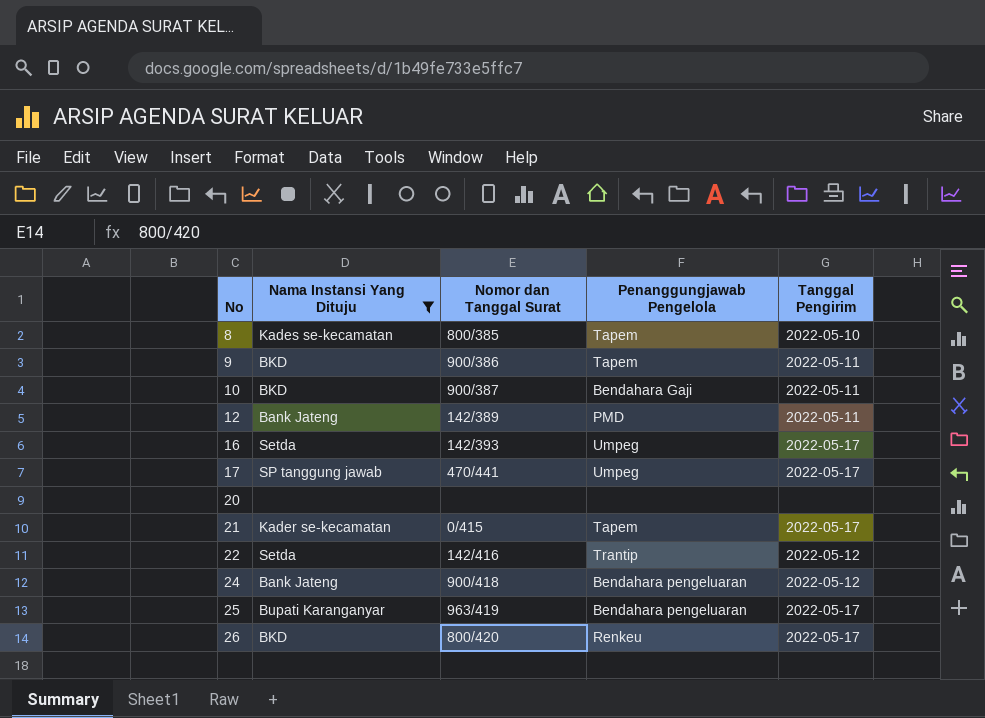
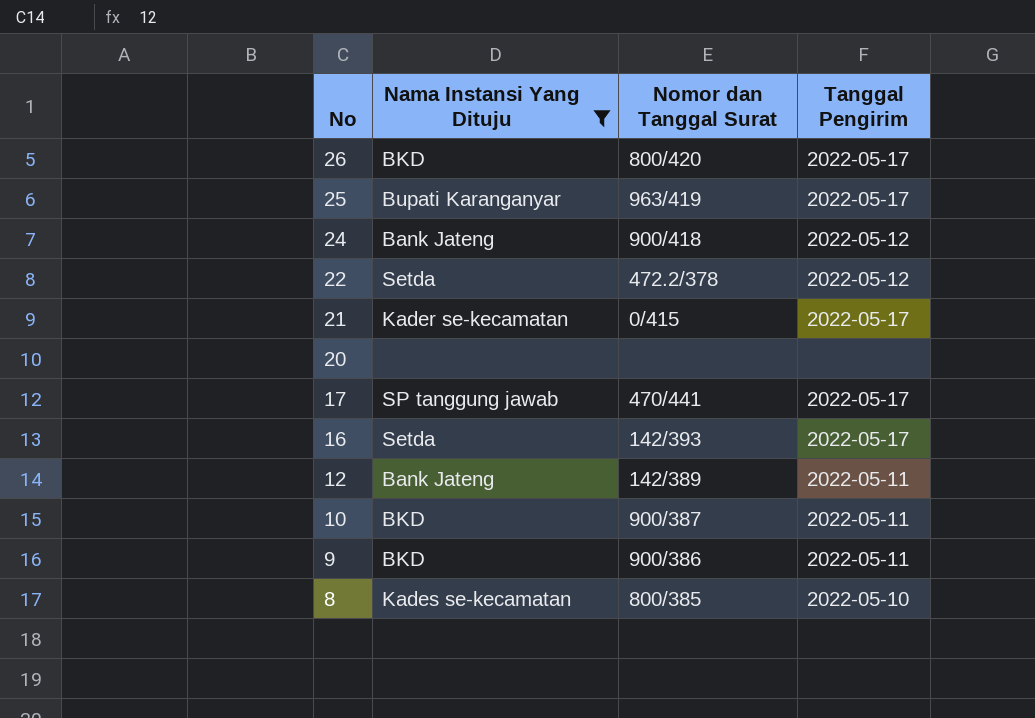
row order: No ascending -> No descending
column Penanggungjawab Pengelola | position: 4 -> none
22 | Nomor dan Tanggal Surat: 142/416 -> 472.2/378

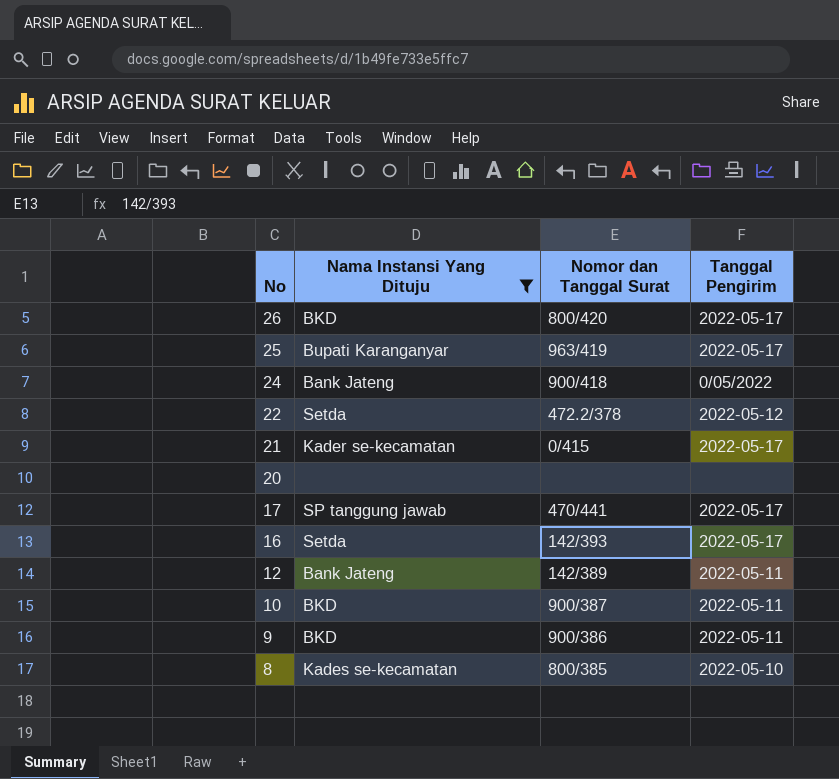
24 | Tanggal Pengirim: 2022-05-12 -> 0/05/2022

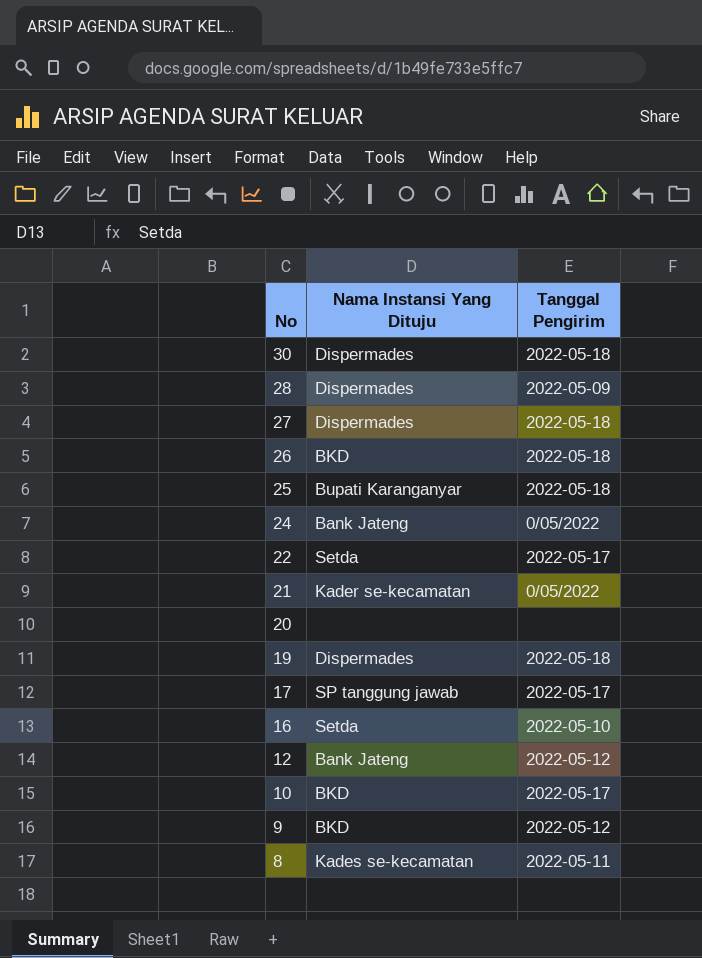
filter: Nama Instansi Yang Dituju != Dispermades -> none
column Nomor dan Tanggal Surat | position: 3 -> none
26 | Tanggal Pengirim: 2022-05-17 -> 2022-05-18
25 | Tanggal Pengirim: 2022-05-17 -> 2022-05-18
22 | Tanggal Pengirim: 2022-05-12 -> 2022-05-17
21 | Tanggal Pengirim: 2022-05-17 -> 0/05/2022
16 | Tanggal Pengirim: 2022-05-17 -> 2022-05-10
12 | Tanggal Pengirim: 2022-05-11 -> 2022-05-12
10 | Tanggal Pengirim: 2022-05-11 -> 2022-05-17
9 | Tanggal Pengirim: 2022-05-11 -> 2022-05-12
8 | Tanggal Pengirim: 2022-05-10 -> 2022-05-11

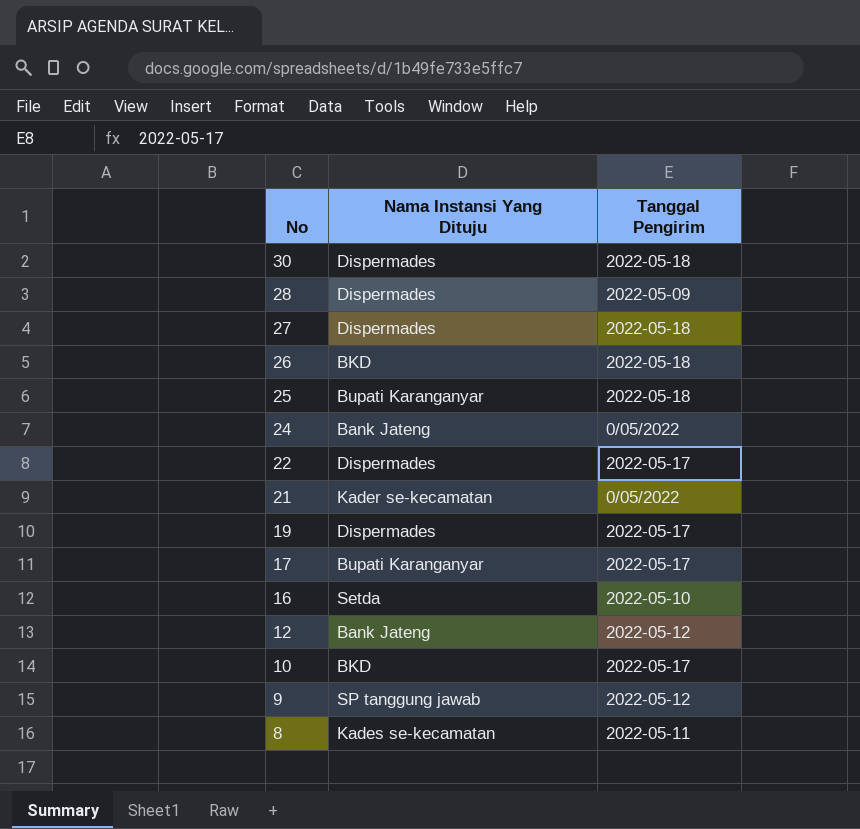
row 20: none | none -> none
22 | Nama Instansi Yang Dituju: Setda -> Dispermades
19 | Tanggal Pengirim: 2022-05-18 -> 2022-05-17
17 | Nama Instansi Yang Dituju: SP tanggung jawab -> Bupati Karanganyar
9 | Nama Instansi Yang Dituju: BKD -> SP tanggung jawab

